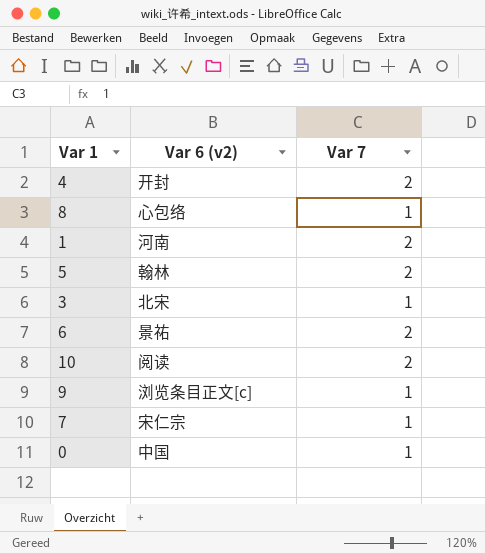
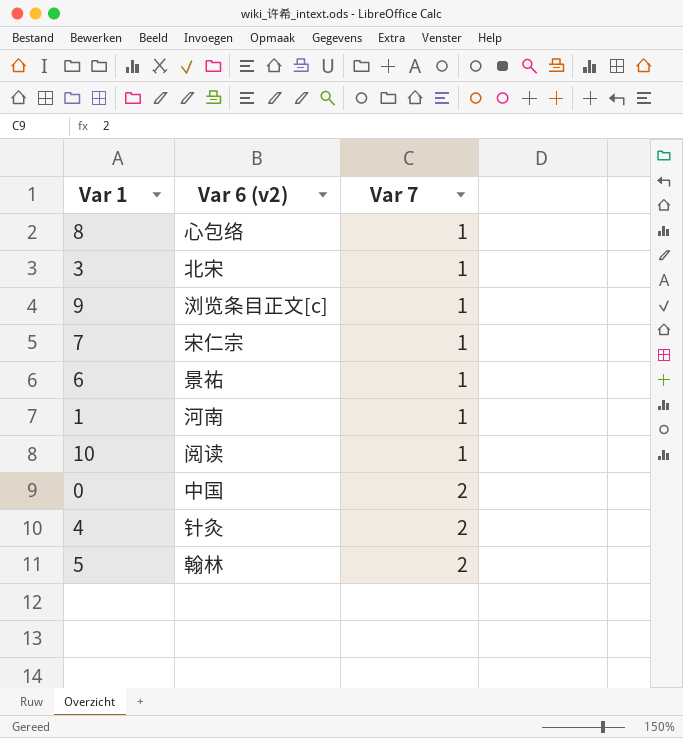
row order: none -> Var 7 ascending
6 | Var 7: 2 -> 1
1 | Var 7: 2 -> 1
10 | Var 7: 2 -> 1
0 | Var 7: 1 -> 2
4 | Var 6 (v2): 开封 -> 针灸

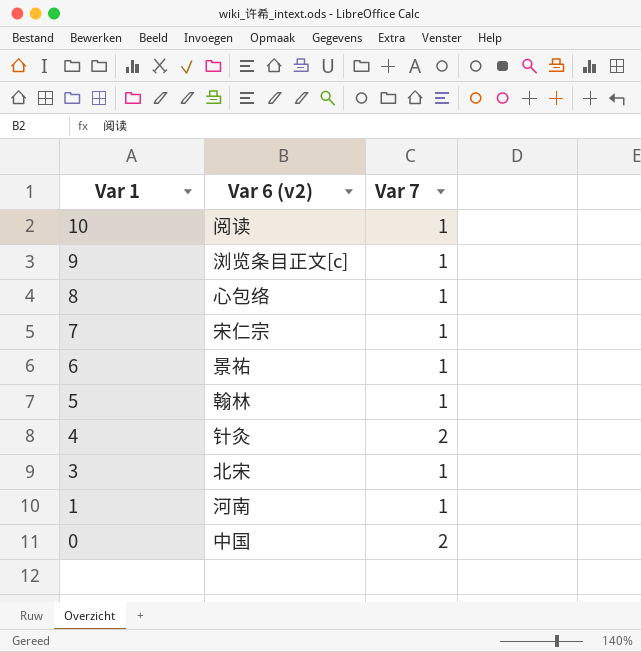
row order: Var 7 ascending -> Var 1 descending
5 | Var 7: 2 -> 1

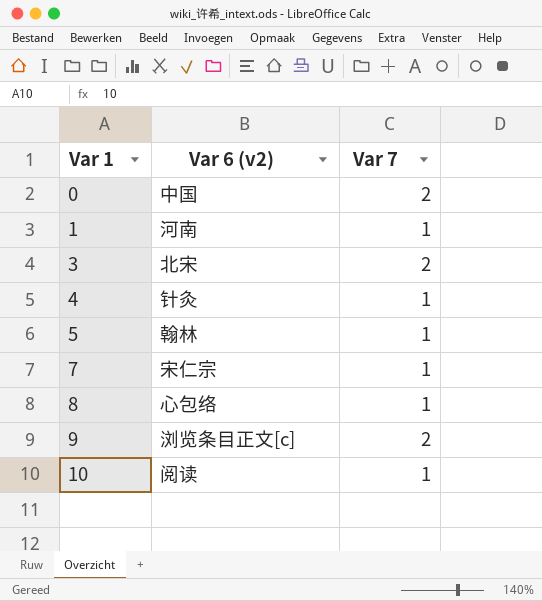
row order: Var 1 descending -> Var 1 ascending
row 6: 景祐 | 1 -> none
3 | Var 7: 1 -> 2
4 | Var 7: 2 -> 1
9 | Var 7: 1 -> 2

